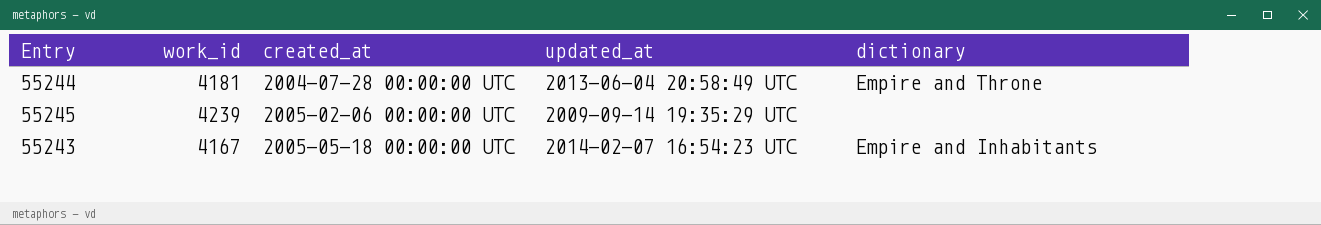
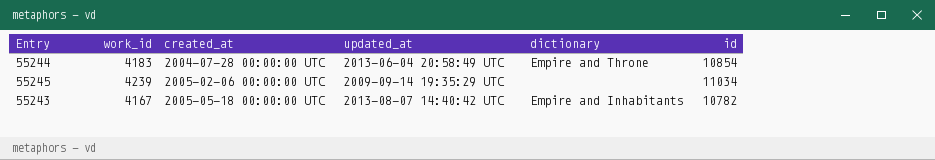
column id | position: none -> 6
55244 | work_id: 4181 -> 4183
55243 | updated_at: 2014-02-07 16:54:23 UTC -> 2013-08-07 14:40:42 UTC

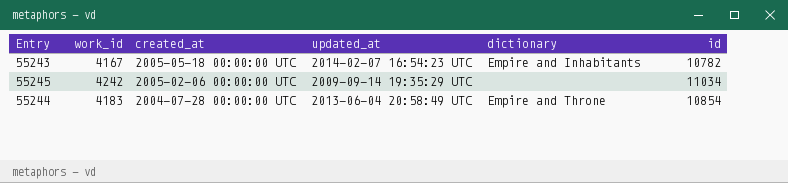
row order: created_at ascending -> created_at descending
55243 | updated_at: 2013-08-07 14:40:42 UTC -> 2014-02-07 16:54:23 UTC
55245 | work_id: 4239 -> 4242

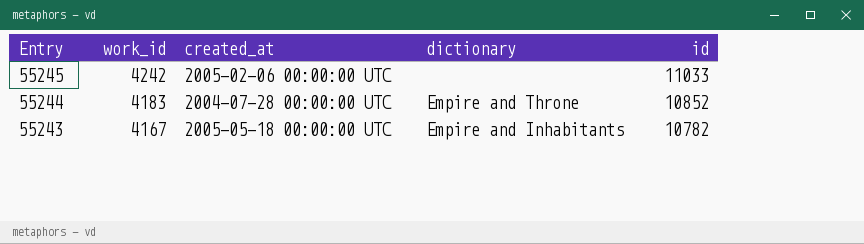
row order: created_at descending -> Entry descending
column updated_at | position: 4 -> none
55245 | id: 11034 -> 11033
55244 | id: 10854 -> 10852

